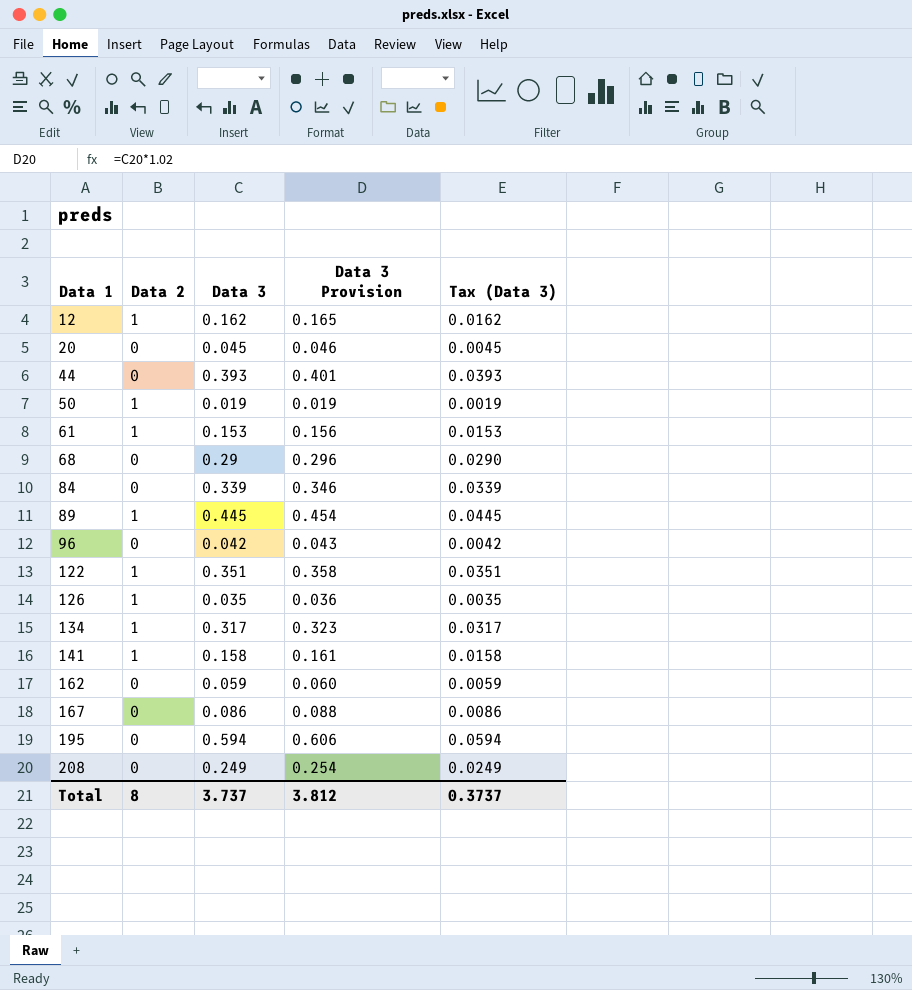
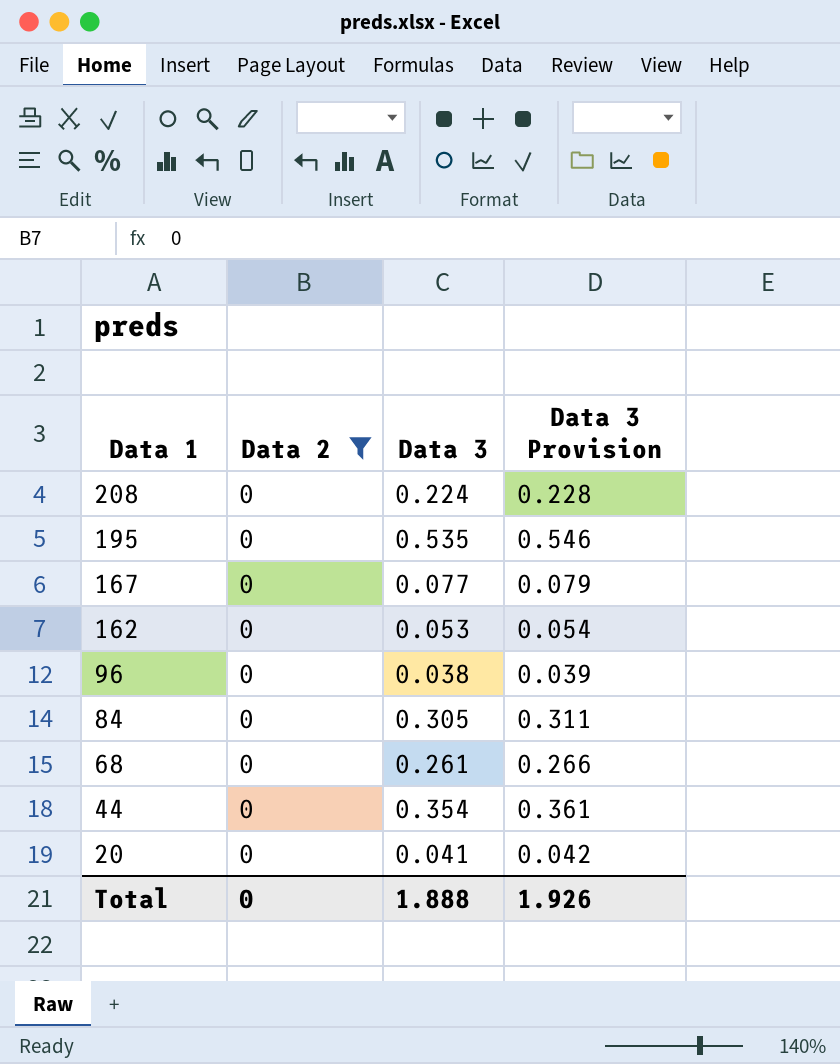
filter: none -> Data 2 = 0
row order: Data 1 ascending -> Data 1 descending
column Tax (Data 3) | formula: [Data 3] * 0.1 -> none
208 | Data 3: 0.249 -> 0.224
208 | Data 3 Provision: 0.254 -> 0.228
195 | Data 3: 0.594 -> 0.535
195 | Data 3 Provision: 0.606 -> 0.546
167 | Data 3: 0.086 -> 0.077
167 | Data 3 Provision: 0.088 -> 0.079
162 | Data 3: 0.059 -> 0.053
162 | Data 3 Provision: 0.060 -> 0.054
96 | Data 3: 0.042 -> 0.038
96 | Data 3 Provision: 0.043 -> 0.039
84 | Data 3: 0.339 -> 0.305
84 | Data 3 Provision: 0.346 -> 0.311
68 | Data 3: 0.29 -> 0.261
68 | Data 3 Provision: 0.296 -> 0.266
44 | Data 3: 0.393 -> 0.354
44 | Data 3 Provision: 0.401 -> 0.361
20 | Data 3: 0.045 -> 0.041
20 | Data 3 Provision: 0.046 -> 0.042
Total | Data 2: 8 -> 0
Total | Data 3: 3.737 -> 1.888
Total | Data 3 Provision: 3.812 -> 1.926

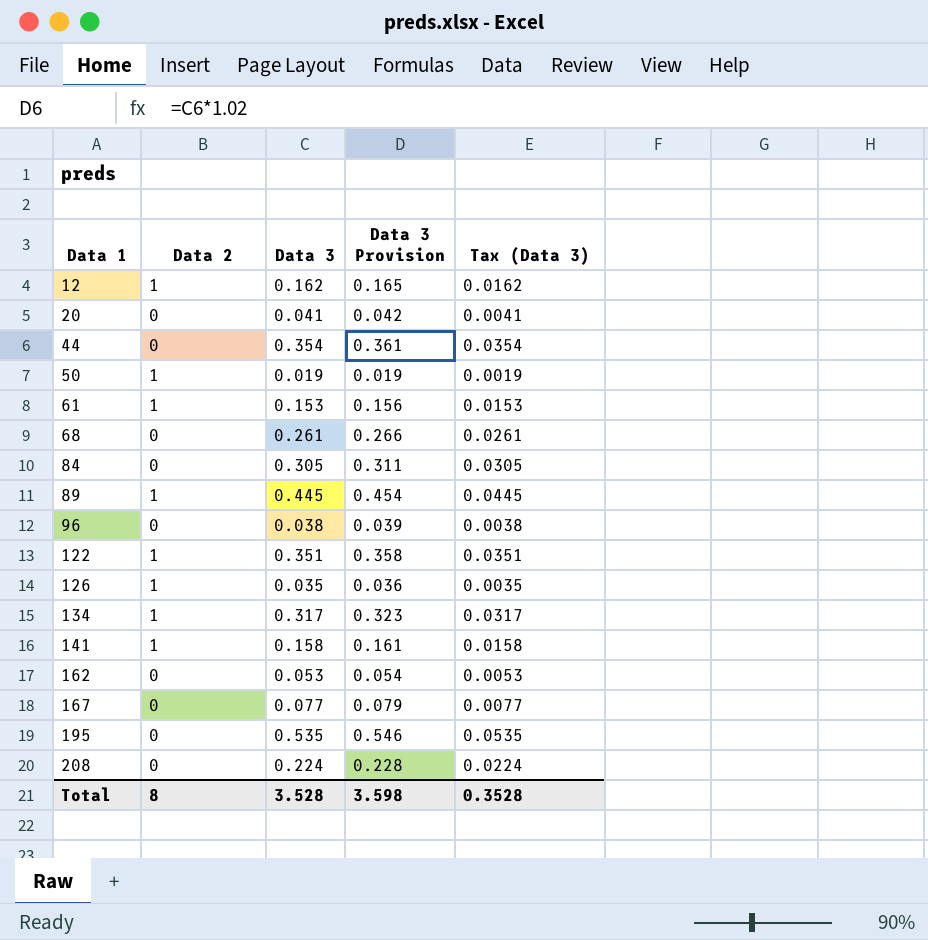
filter: Data 2 = 0 -> none
row order: Data 1 descending -> Data 1 ascending
column Tax (Data 3) | formula: none -> [Data 3] * 0.1
Total | Data 2: 0 -> 8
Total | Data 3: 1.888 -> 3.528
Total | Data 3 Provision: 1.926 -> 3.598

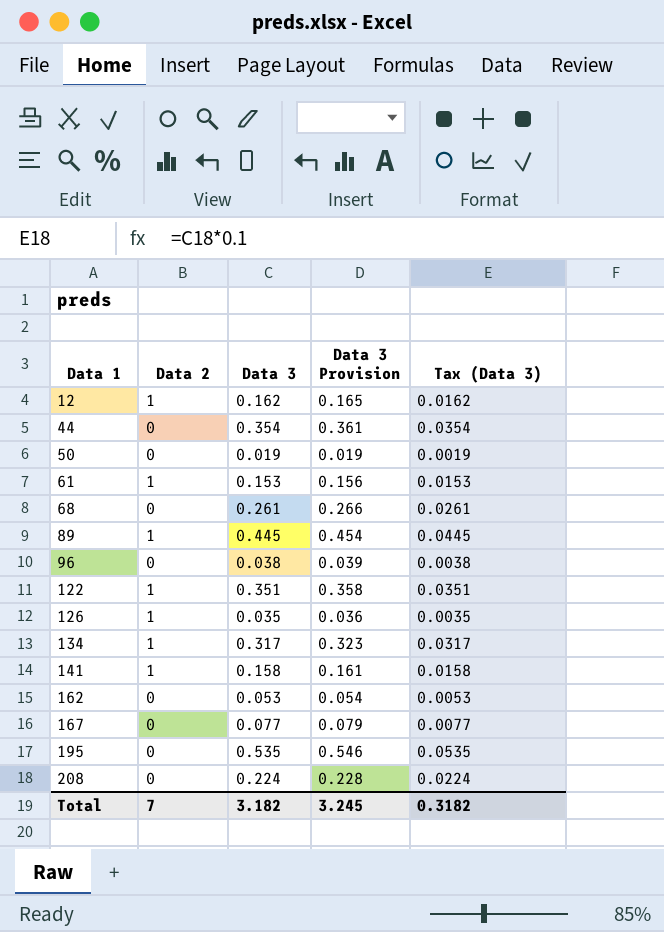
row 20: 0 | 0.041 | 0.042 | 0.0041 -> none
row 84: 0 | 0.305 | 0.311 | 0.0305 -> none
50 | Data 2: 1 -> 0
Total | Data 2: 8 -> 7
Total | Data 3: 3.528 -> 3.182
Total | Data 3 Provision: 3.598 -> 3.245
Total | Tax (Data 3): 0.3528 -> 0.3182

